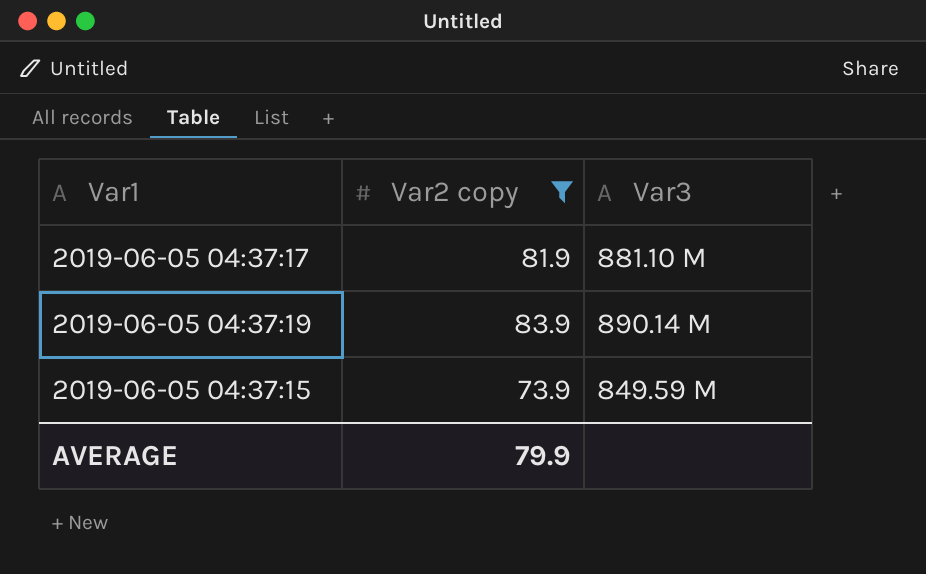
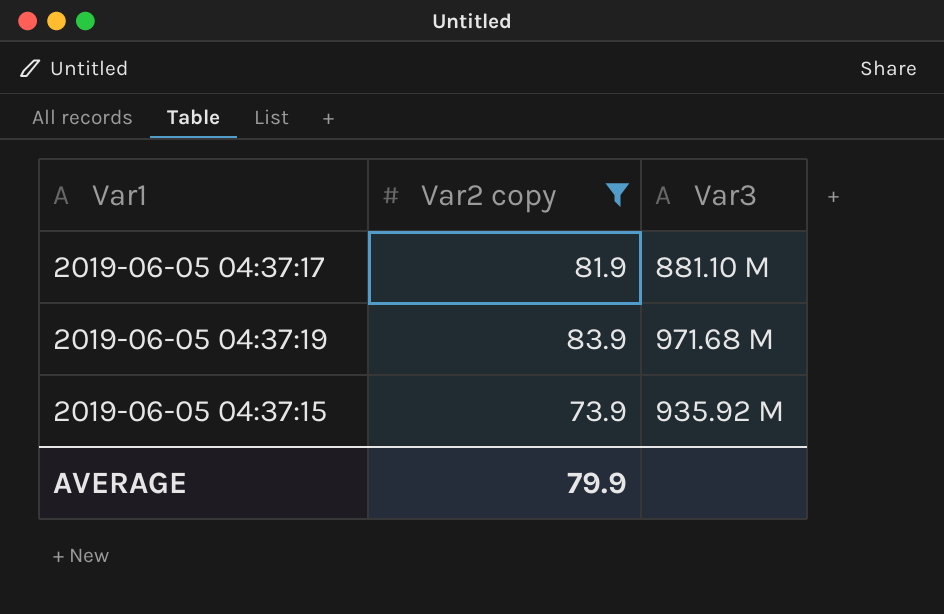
2019-06-05 04:37:19 | Var3: 890.14 M -> 971.68 M
2019-06-05 04:37:15 | Var3: 849.59 M -> 935.92 M

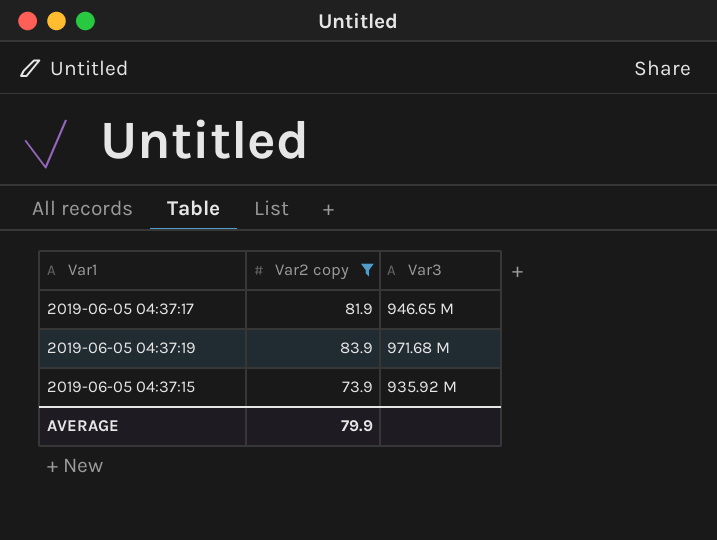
2019-06-05 04:37:17 | Var3: 881.10 M -> 946.65 M

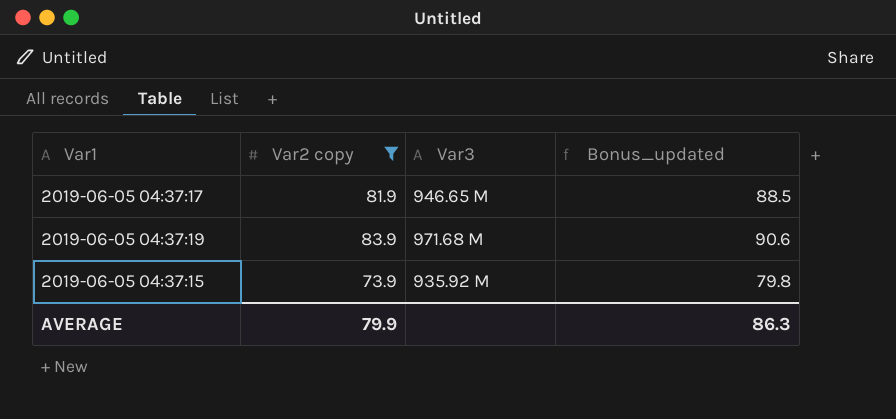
column Bonus_updated | formula: none -> [Var2 copy] * 1.08

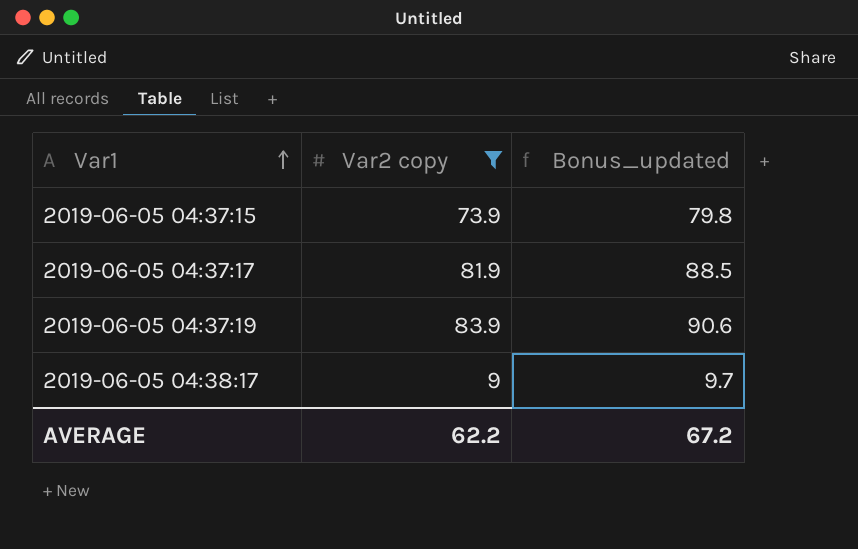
row order: none -> Var1 ascending
column Var3 | position: 3 -> none
row 2019-06-05 04:38:17: none -> 9 | 9.7
AVERAGE | Var2 copy: 79.9 -> 62.2
AVERAGE | Bonus_updated: 86.3 -> 67.2

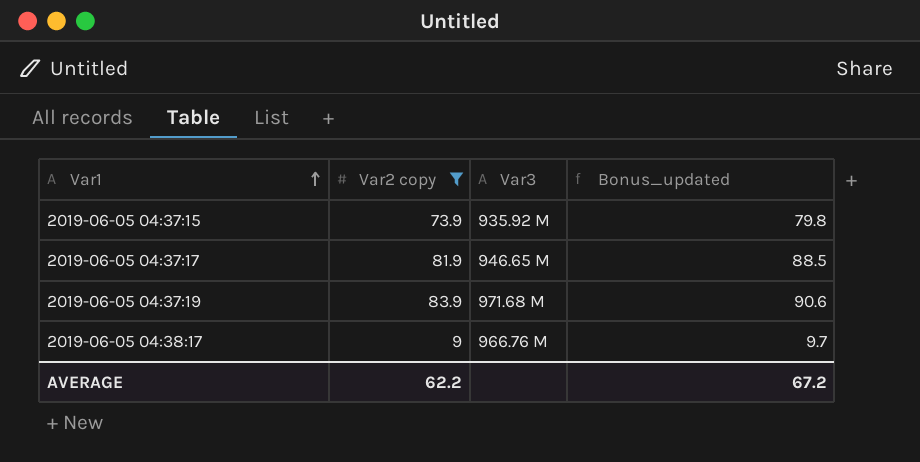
column Var3 | position: none -> 3

